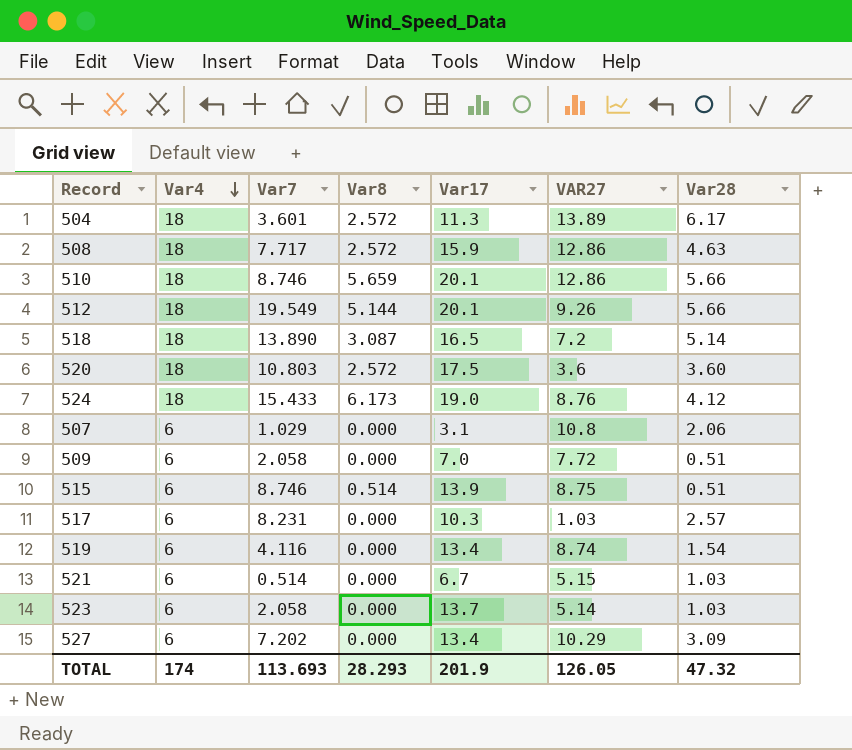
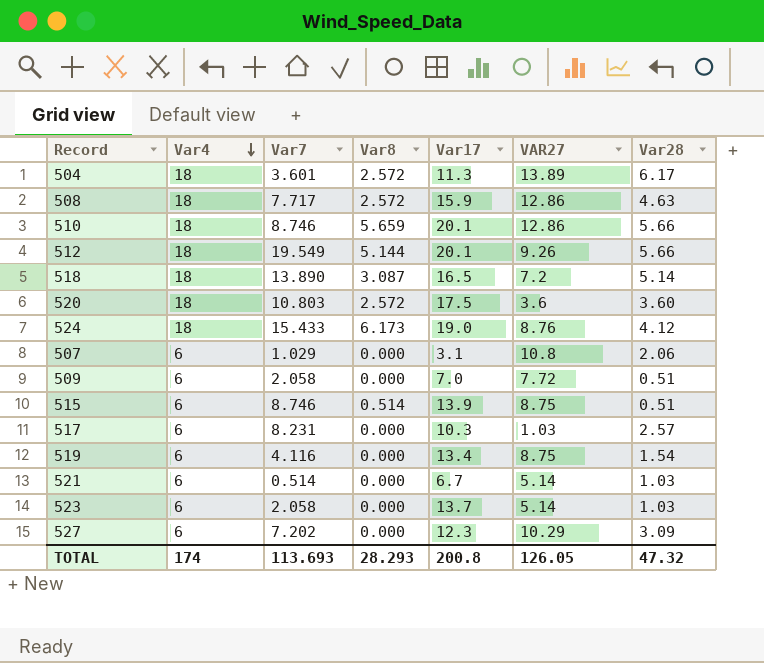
519 | VAR27: 8.74 -> 8.75
521 | VAR27: 5.15 -> 5.14
527 | Var17: 13.4 -> 12.3
TOTAL | Var17: 201.9 -> 200.8

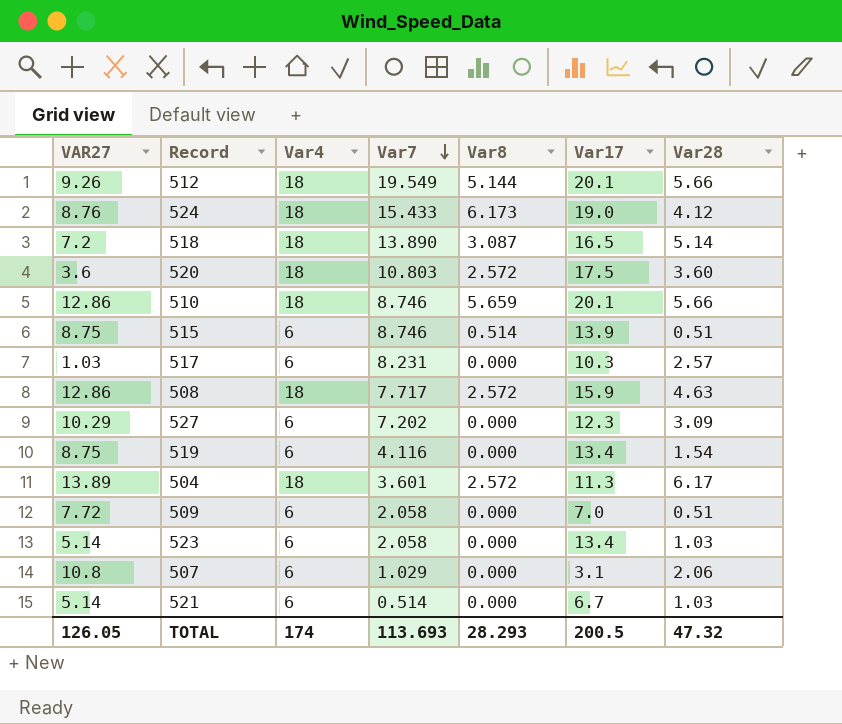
row order: Var4 descending -> Var7 descending
column VAR27 | position: 6 -> 1
523 | Var17: 13.7 -> 13.4
TOTAL | Var17: 200.8 -> 200.5

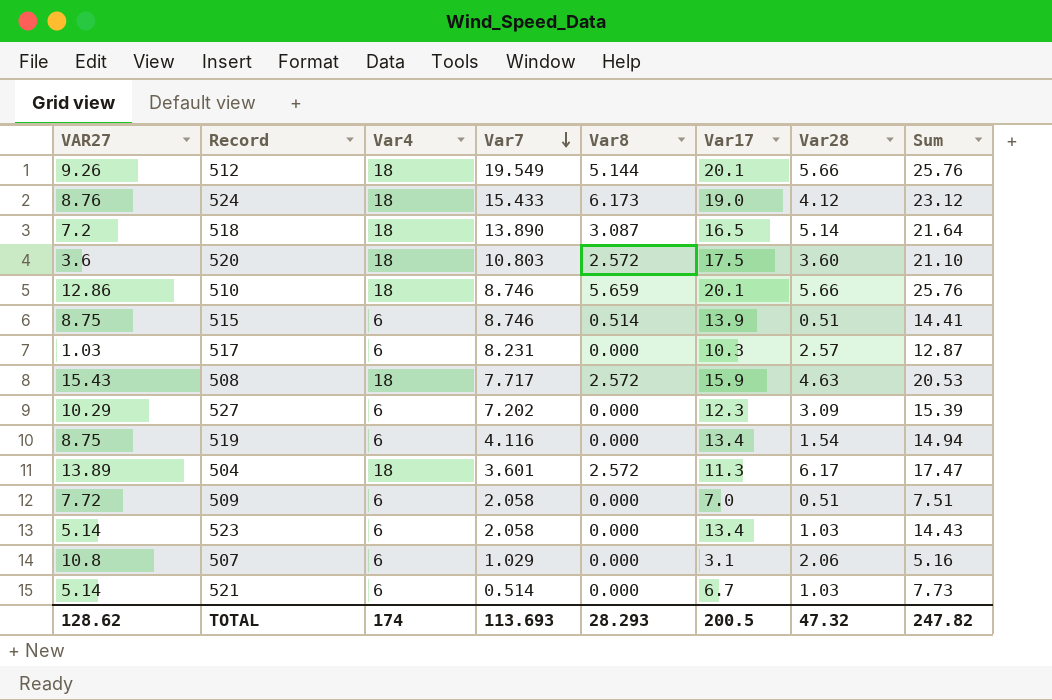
column Sum | formula: none -> [Var17] + [Var28]
508 | VAR27: 12.86 -> 15.43
TOTAL | VAR27: 126.05 -> 128.62

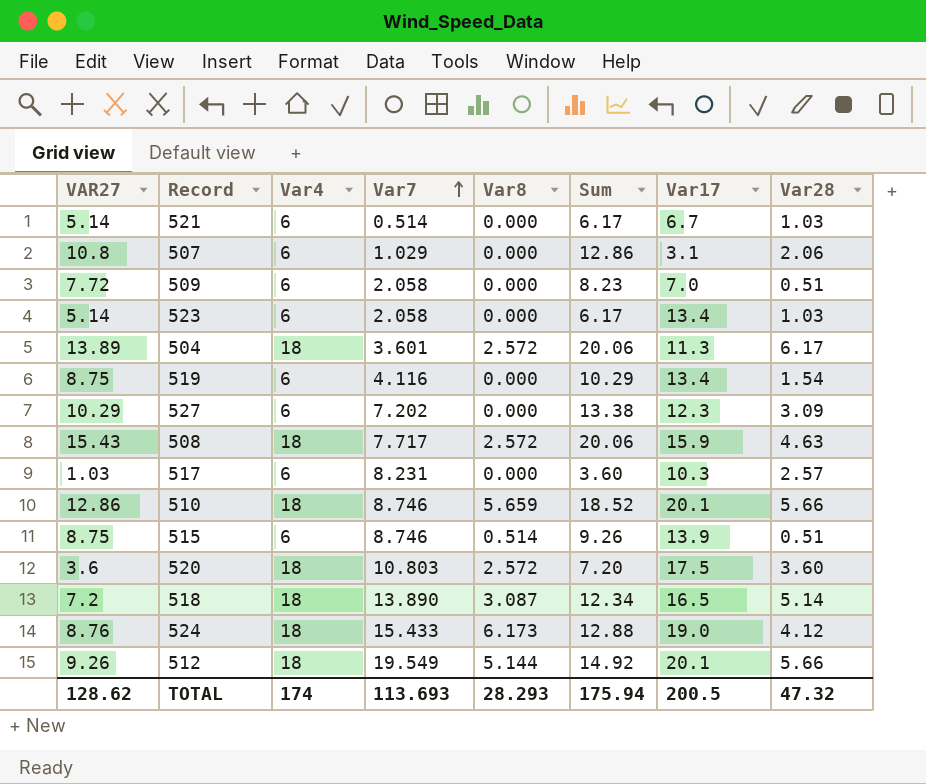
row order: Var7 descending -> Var7 ascending
column Sum | formula: [Var17] + [Var28] -> [VAR27] + [Var28]
column Sum | position: 8 -> 6
TOTAL | Sum: 247.82 -> 175.94

